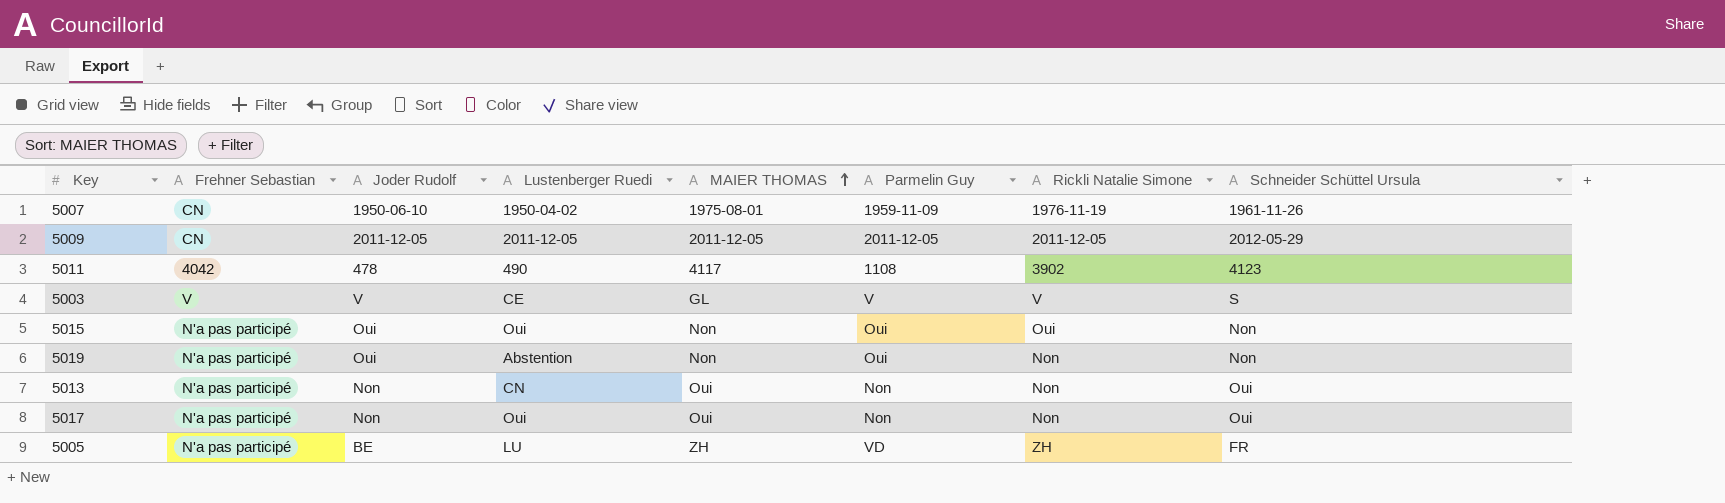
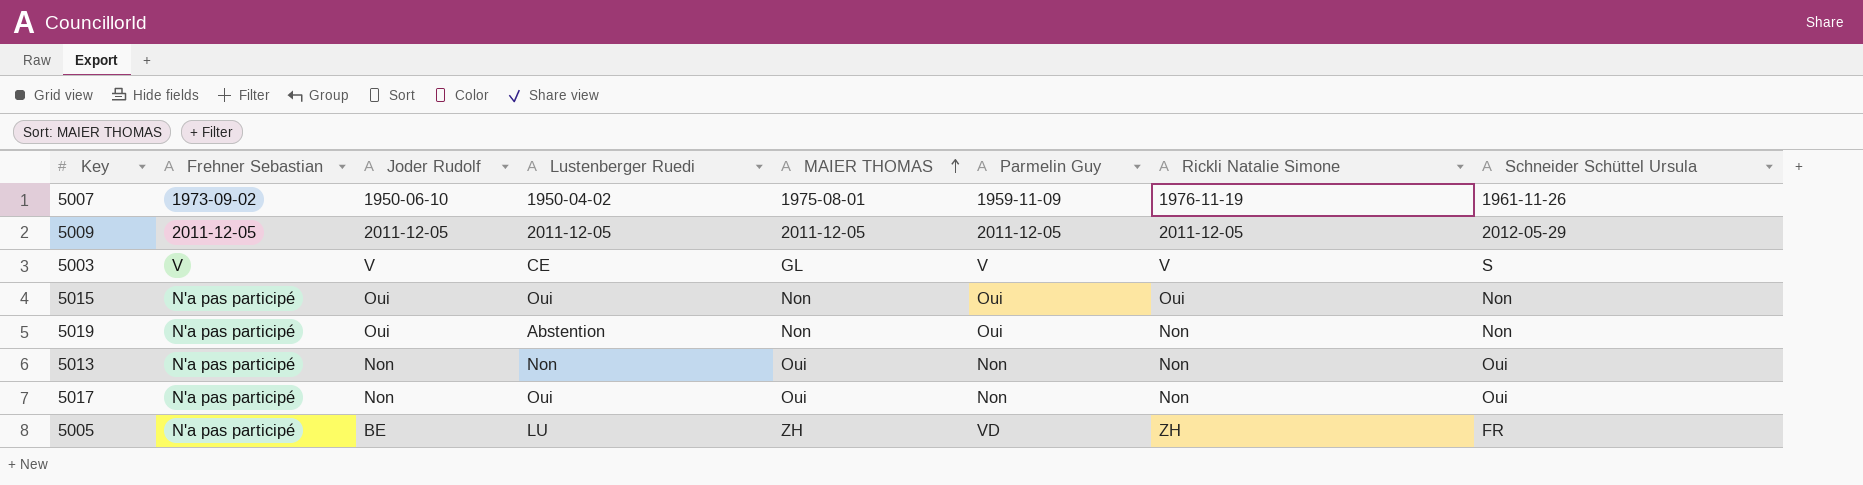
row 5011: 4042 | 478 | 490 | 4117 | 1108 | 3902 | 4123 -> none
5007 | Frehner Sebastian: CN -> 1973-09-02
5009 | Frehner Sebastian: CN -> 2011-12-05
5013 | Lustenberger Ruedi: CN -> Non

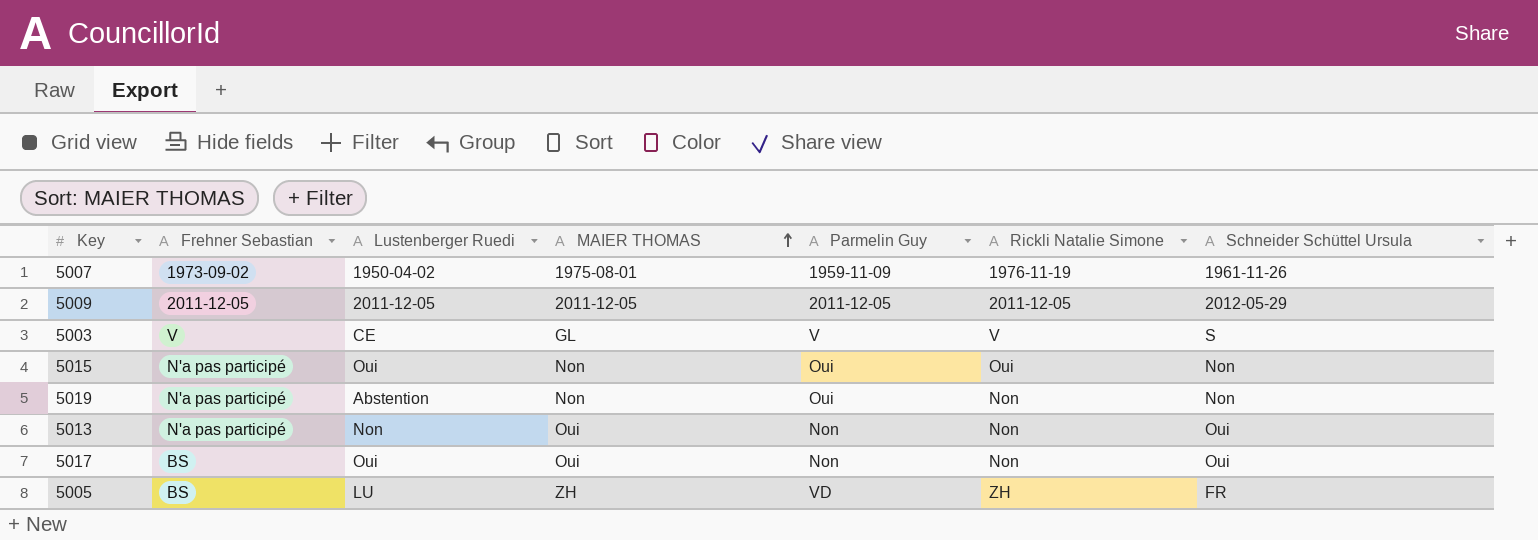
column Joder Rudolf | position: 3 -> none
5017 | Frehner Sebastian: N'a pas participé -> BS
5005 | Frehner Sebastian: N'a pas participé -> BS

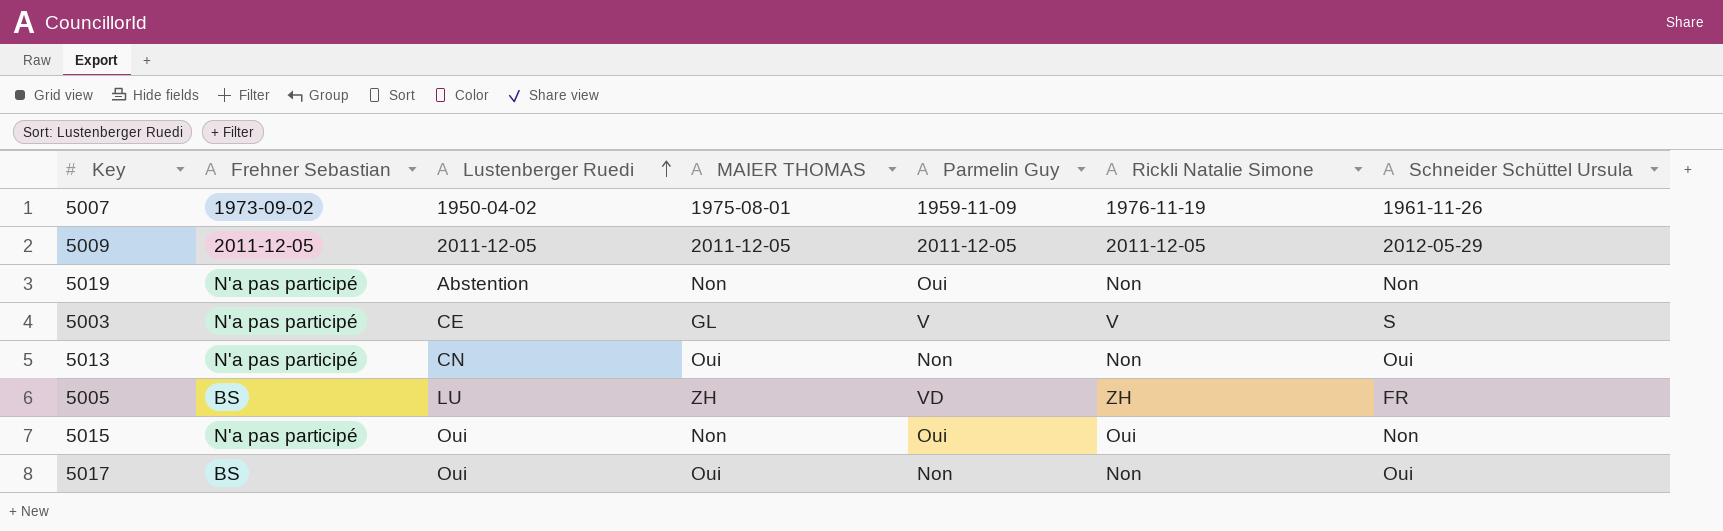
row order: MAIER THOMAS ascending -> Lustenberger Ruedi ascending
5003 | Frehner Sebastian: V -> N'a pas participé
5013 | Lustenberger Ruedi: Non -> CN

